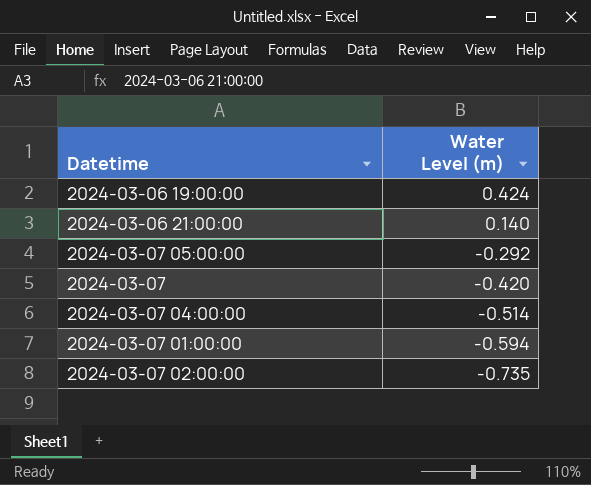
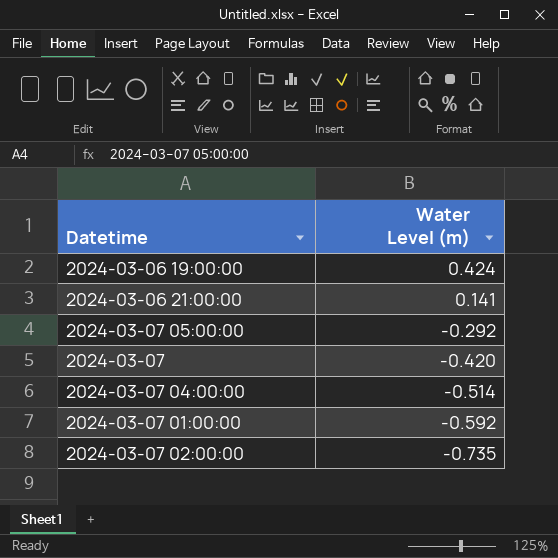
2024-03-06 21:00:00 | Water Level (m): 0.140 -> 0.141
2024-03-07 01:00:00 | Water Level (m): -0.594 -> -0.592

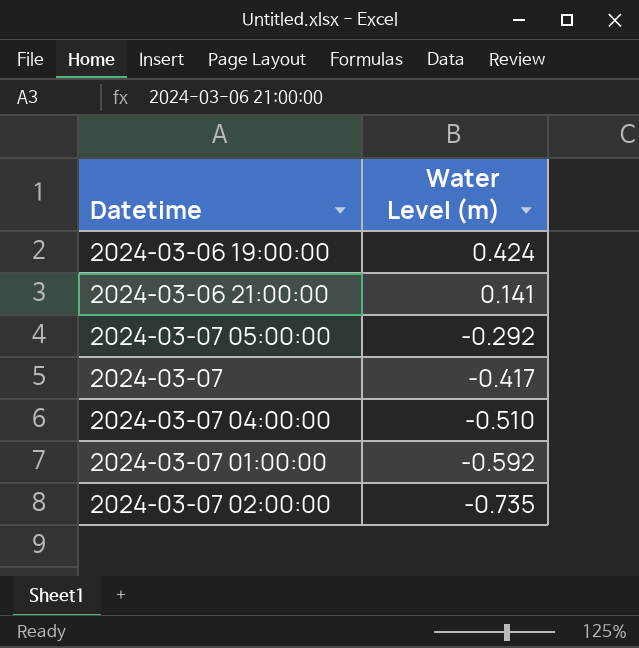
2024-03-07 | Water Level (m): -0.420 -> -0.417
2024-03-07 04:00:00 | Water Level (m): -0.514 -> -0.510

